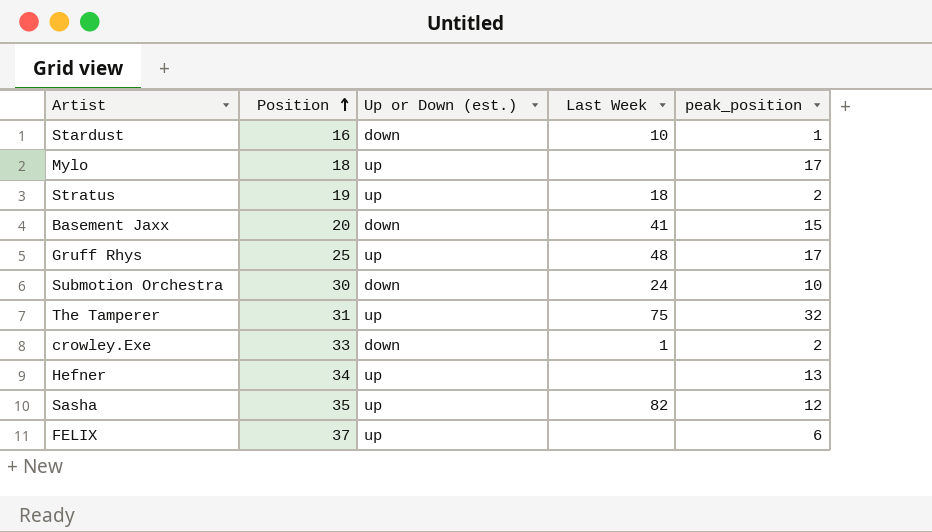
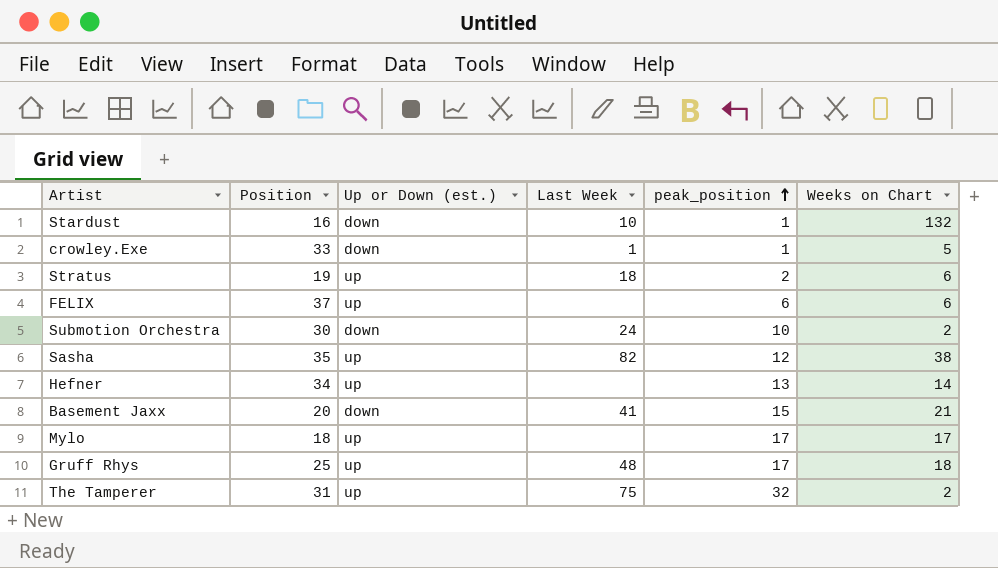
row order: Position ascending -> peak_position ascending
column Weeks on Chart | position: none -> 6
crowley.Exe | peak_position: 2 -> 1

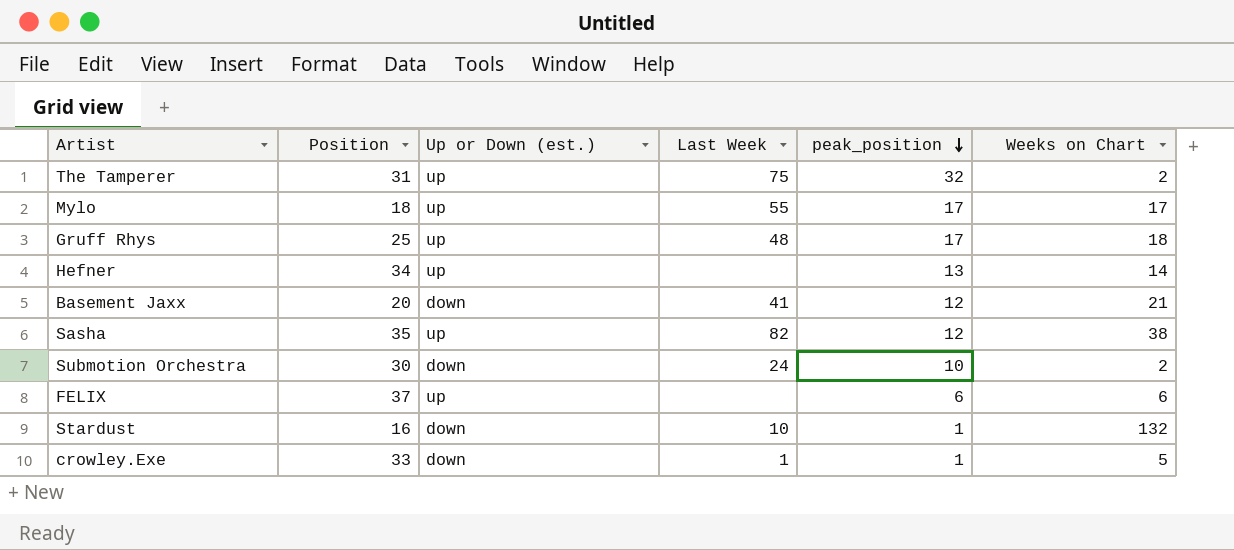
row order: peak_position ascending -> peak_position descending
row Stratus: 19 | up | 18 | 2 | 6 -> none
Mylo | Last Week: none -> 55
Basement Jaxx | peak_position: 15 -> 12

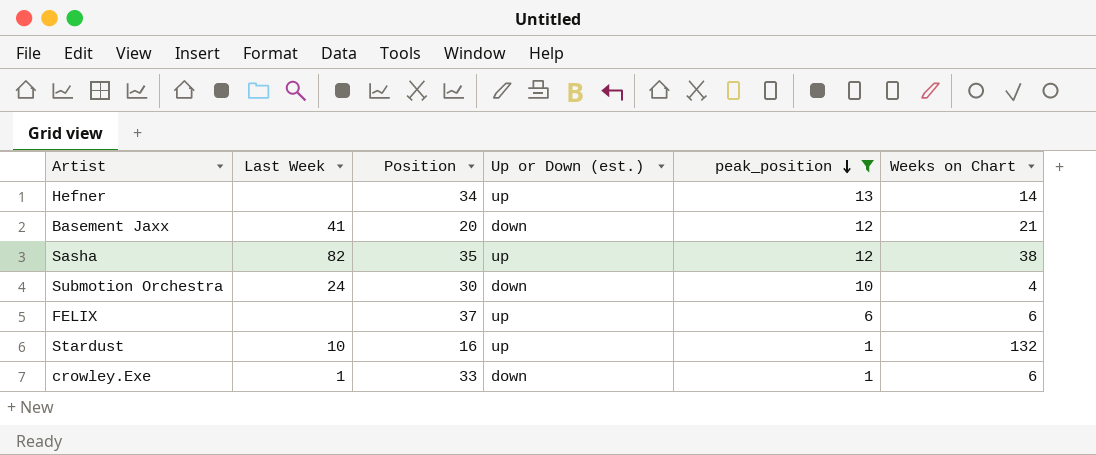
filter: none -> peak_position <= 13
column Last Week | position: 4 -> 2
Submotion Orchestra | Weeks on Chart: 2 -> 4
Stardust | Up or Down (est.): down -> up
crowley.Exe | Weeks on Chart: 5 -> 6

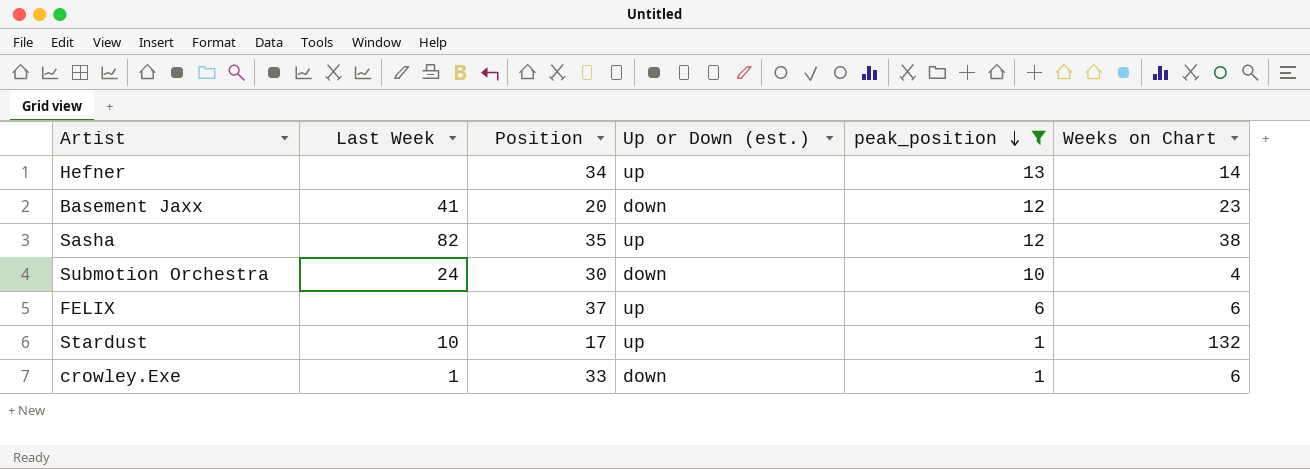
Basement Jaxx | Weeks on Chart: 21 -> 23
Stardust | Position: 16 -> 17

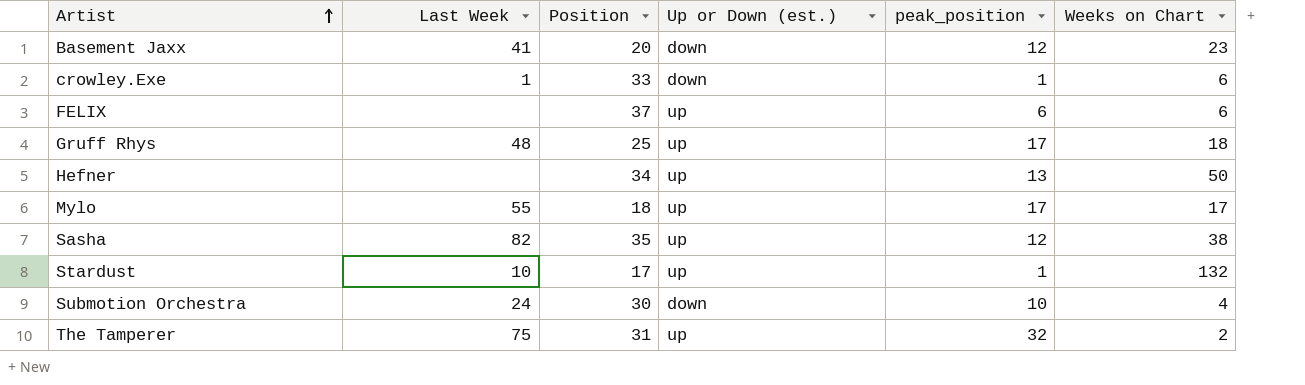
filter: peak_position <= 13 -> none
row order: peak_position descending -> Artist ascending
Hefner | Weeks on Chart: 14 -> 50

